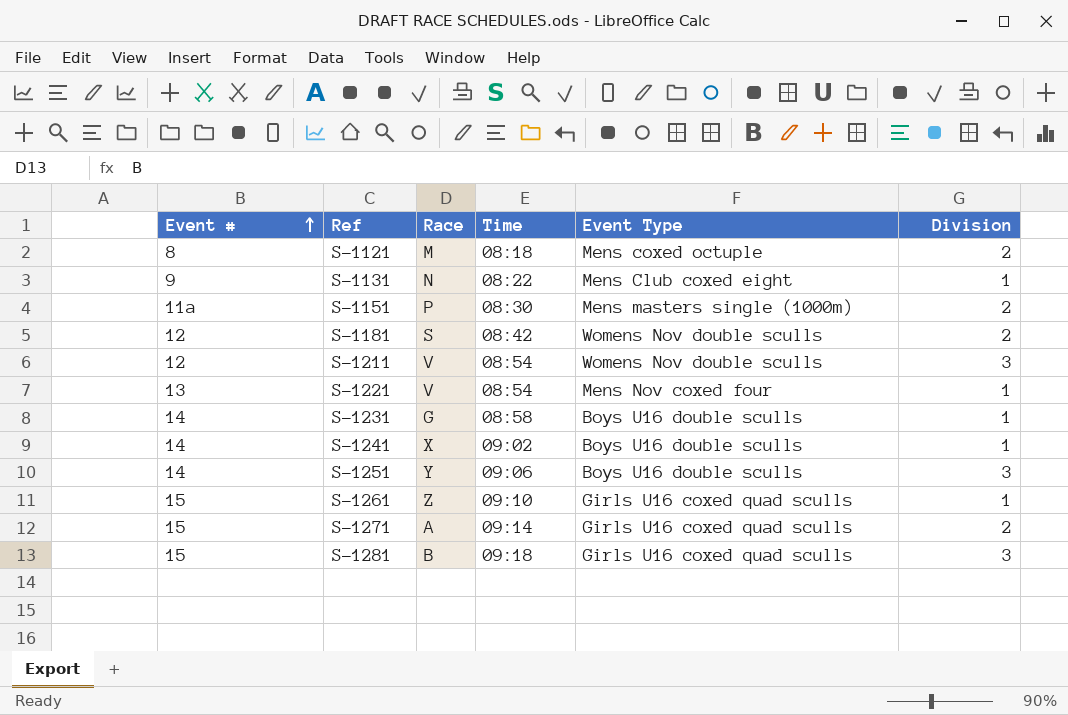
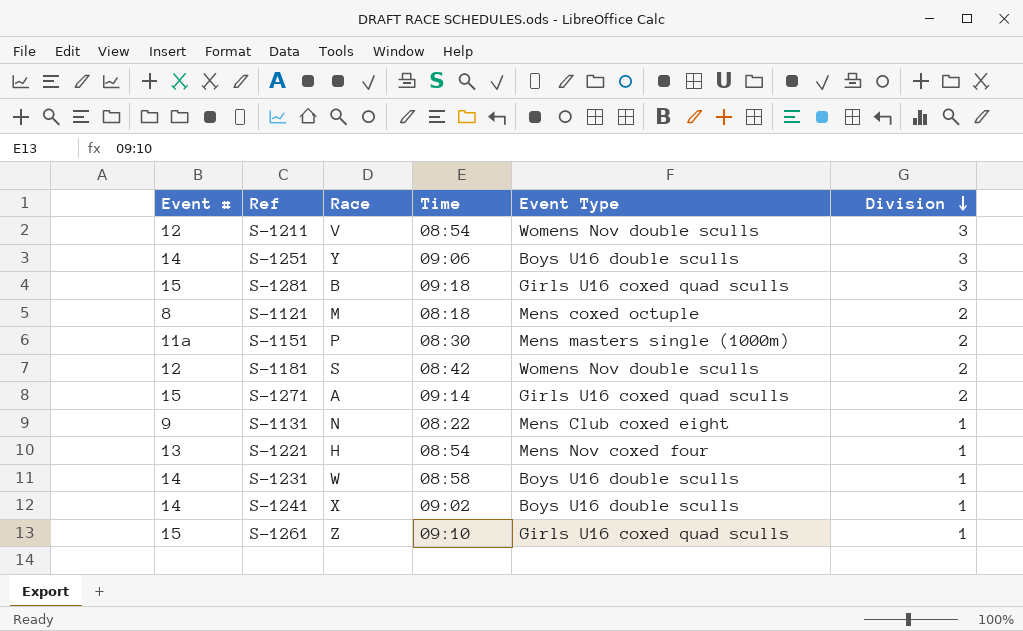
row order: Event # ascending -> Division descending
S-1221 | Race: V -> H
S-1231 | Race: G -> W

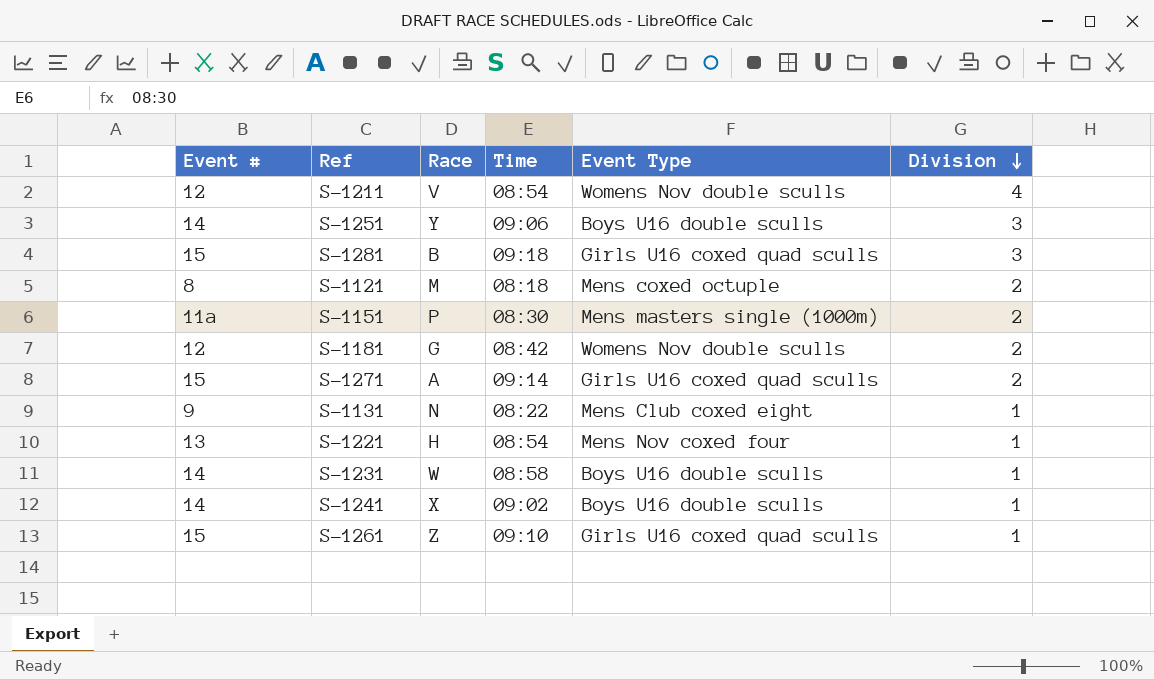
S-1211 | Division: 3 -> 4
S-1181 | Race: S -> G

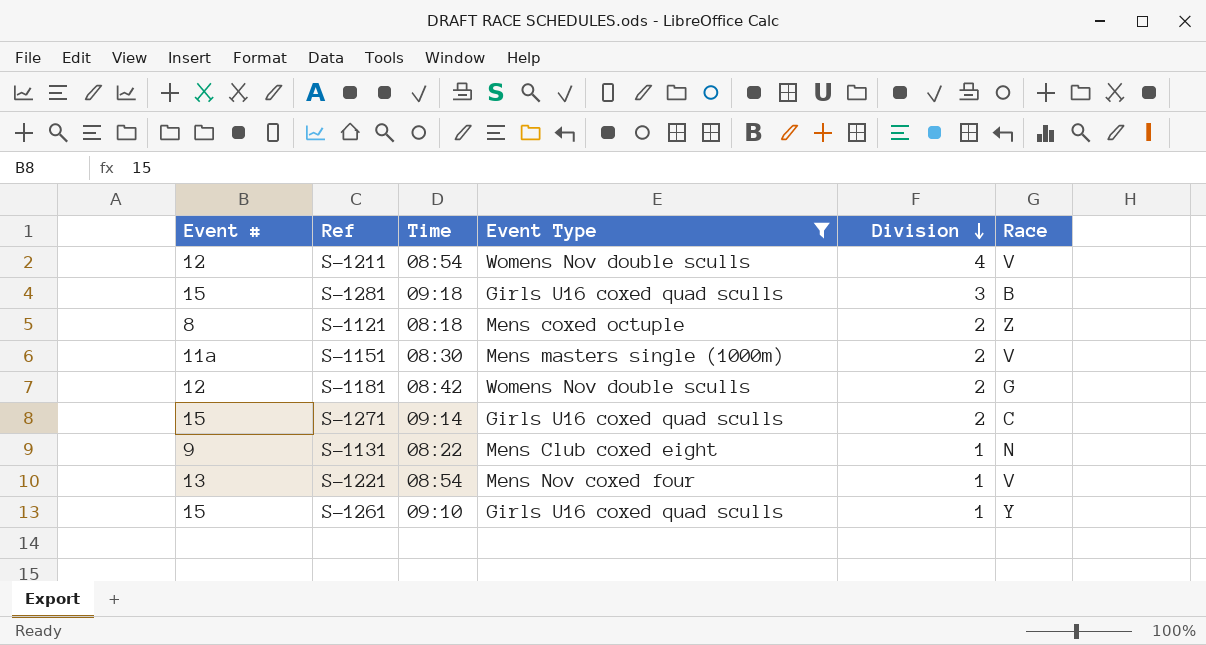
filter: none -> Event Type != Boys U16 double sculls
column Race | position: 3 -> 6
S-1121 | Race: M -> Z
S-1151 | Race: P -> V
S-1271 | Race: A -> C
S-1221 | Race: H -> V
S-1261 | Race: Z -> Y

